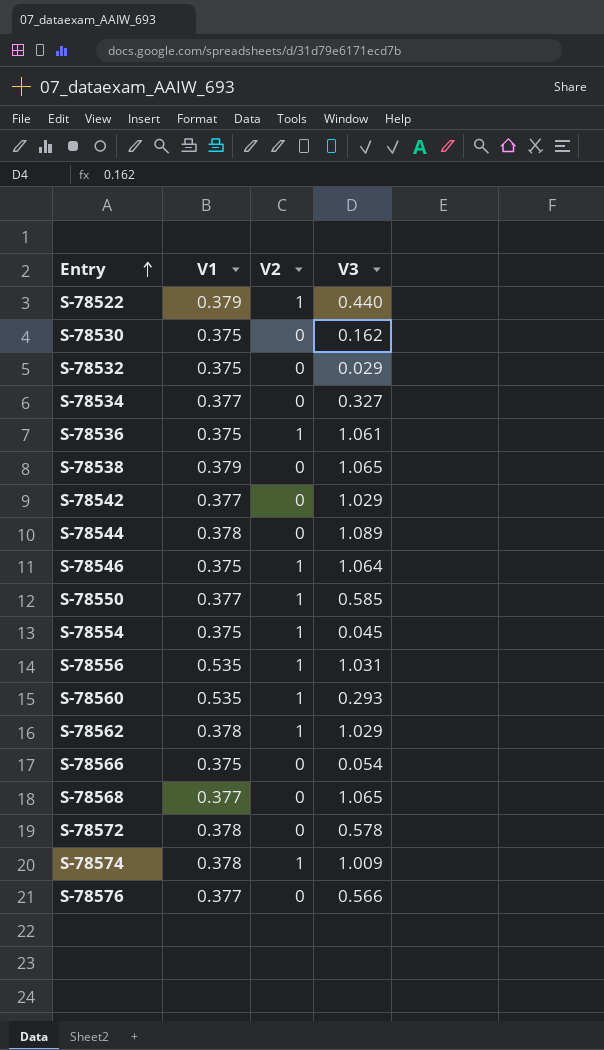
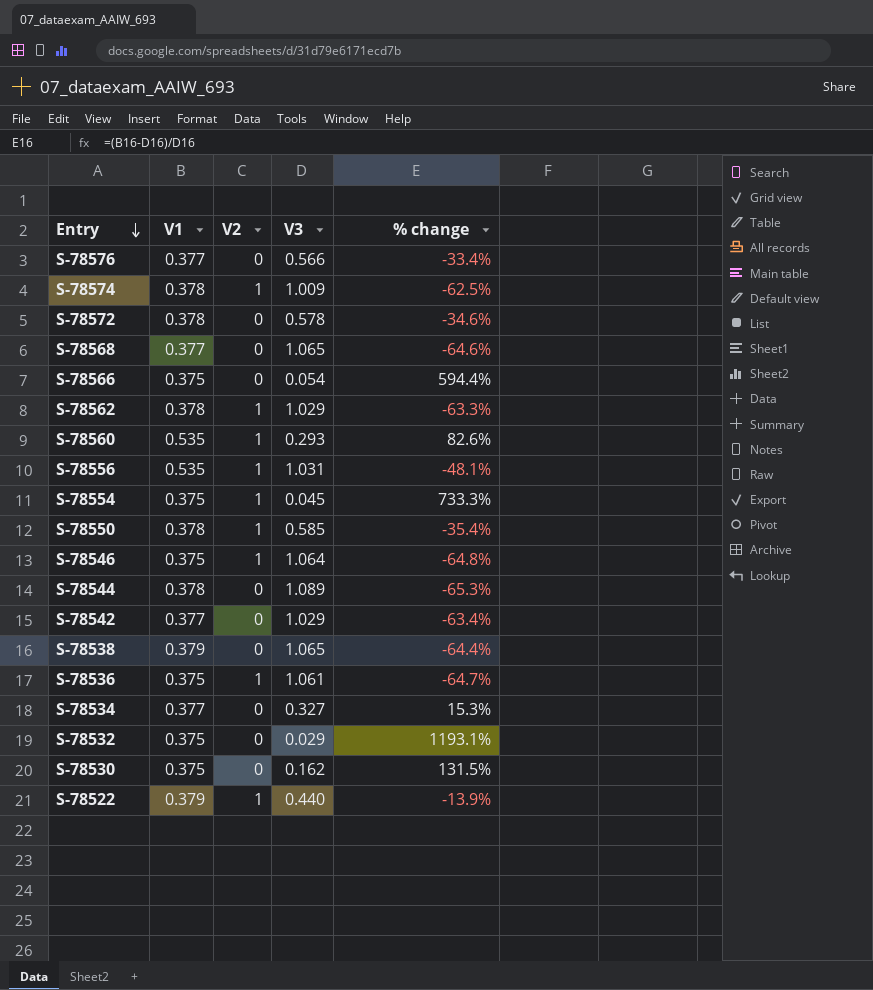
row order: Entry ascending -> Entry descending
column % change | formula: none -> ([V1] - [V3]) / [V3]
S-78550 | V1: 0.377 -> 0.378

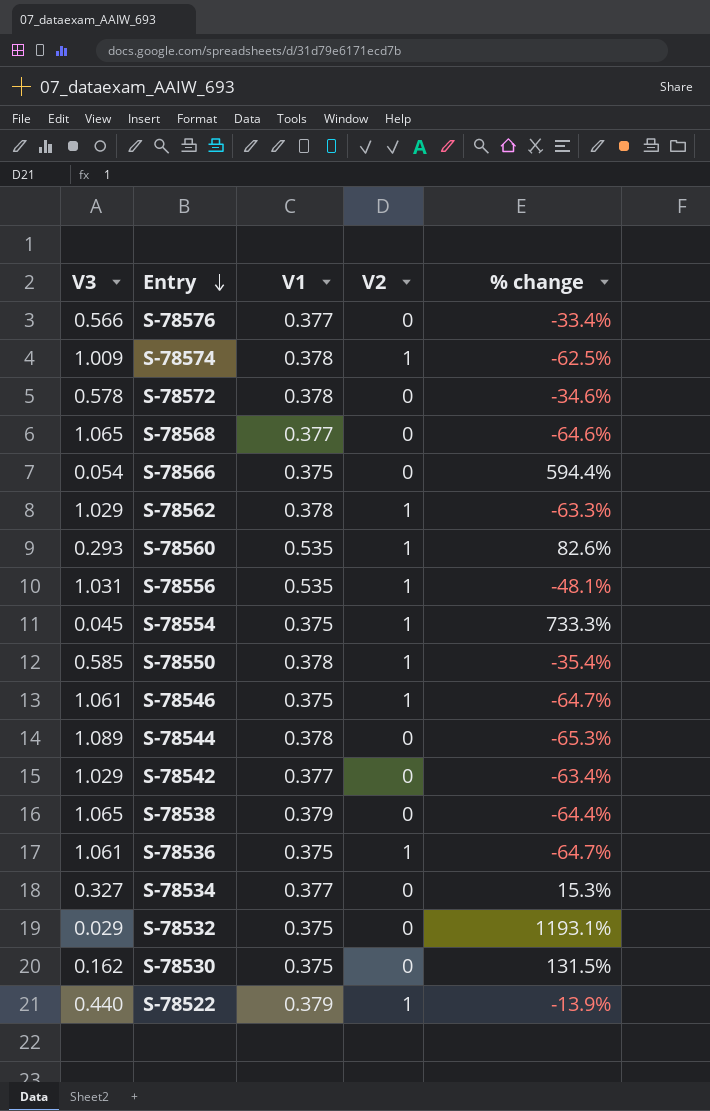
column V3 | position: 4 -> 1
S-78546 | V3: 1.064 -> 1.061
S-78546 | % change: -64.8% -> -64.7%

